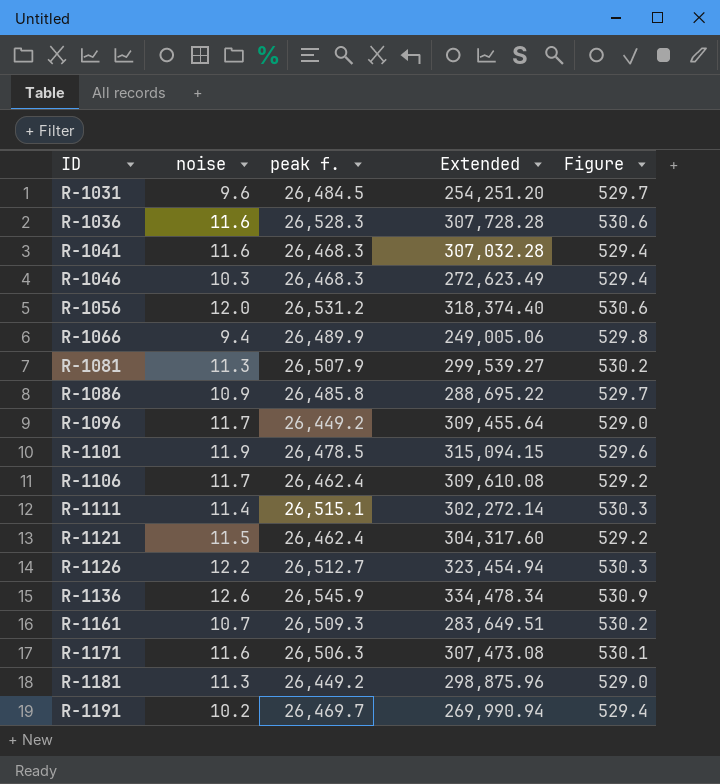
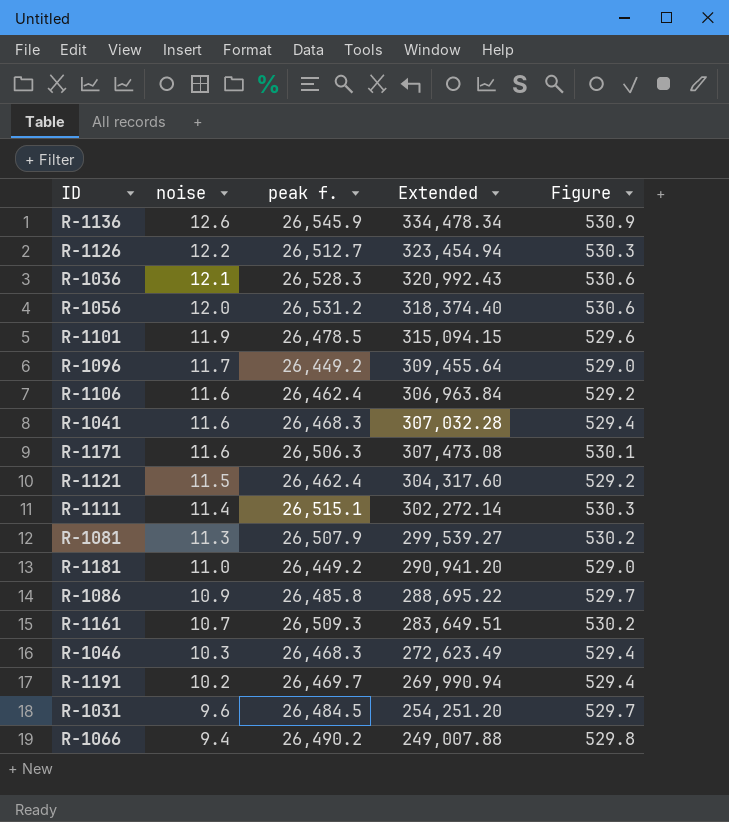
row order: ID ascending -> noise descending
R-1036 | noise: 11.6 -> 12.1
R-1036 | Extended: 307,728.28 -> 320,992.43
R-1106 | noise: 11.7 -> 11.6
R-1106 | Extended: 309,610.08 -> 306,963.84
R-1181 | noise: 11.3 -> 11.0
R-1181 | Extended: 298,875.96 -> 290,941.20
R-1066 | peak f.: 26,489.9 -> 26,490.2
R-1066 | Extended: 249,005.06 -> 249,007.88

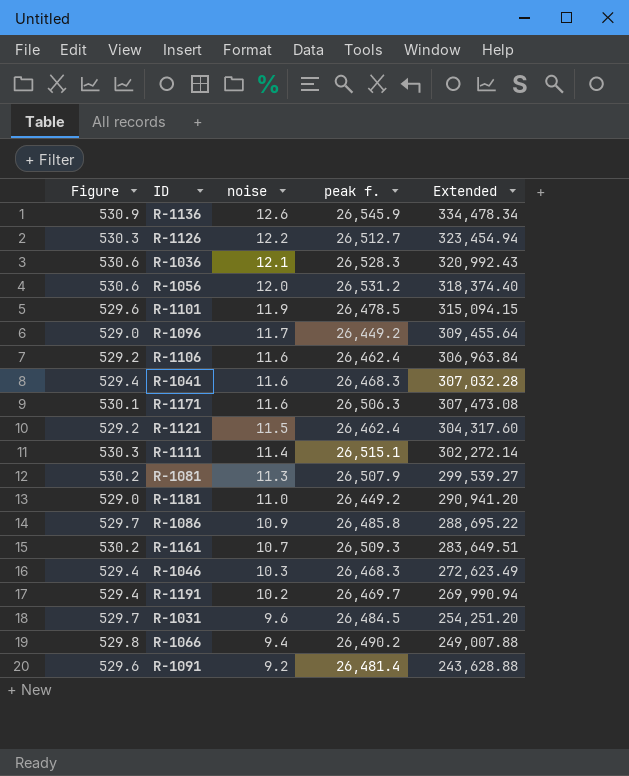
column Figure | position: 5 -> 1
row R-1091: none -> 529.6 | 9.2 | 26,481.4 | 243,628.88

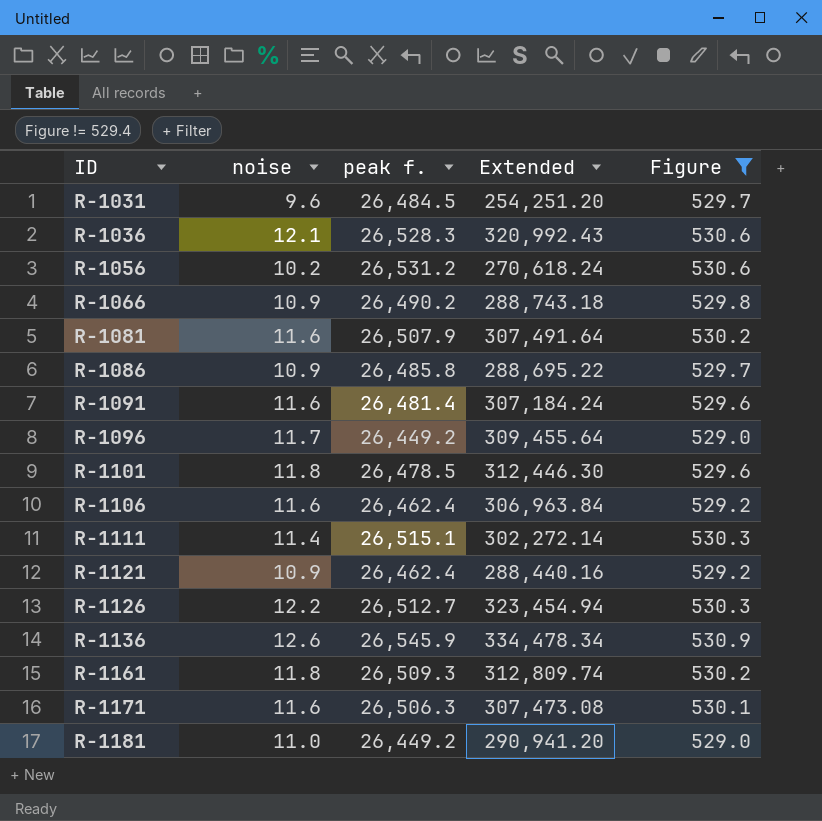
filter: none -> Figure != 529.4
row order: noise descending -> ID ascending
column Figure | position: 1 -> 5
R-1056 | noise: 12.0 -> 10.2
R-1056 | Extended: 318,374.40 -> 270,618.24
R-1066 | noise: 9.4 -> 10.9
R-1066 | Extended: 249,007.88 -> 288,743.18
R-1081 | noise: 11.3 -> 11.6
R-1081 | Extended: 299,539.27 -> 307,491.64
R-1091 | noise: 9.2 -> 11.6
R-1091 | Extended: 243,628.88 -> 307,184.24
R-1101 | noise: 11.9 -> 11.8
R-1101 | Extended: 315,094.15 -> 312,446.30
R-1121 | noise: 11.5 -> 10.9
R-1121 | Extended: 304,317.60 -> 288,440.16
R-1161 | noise: 10.7 -> 11.8
R-1161 | Extended: 283,649.51 -> 312,809.74

